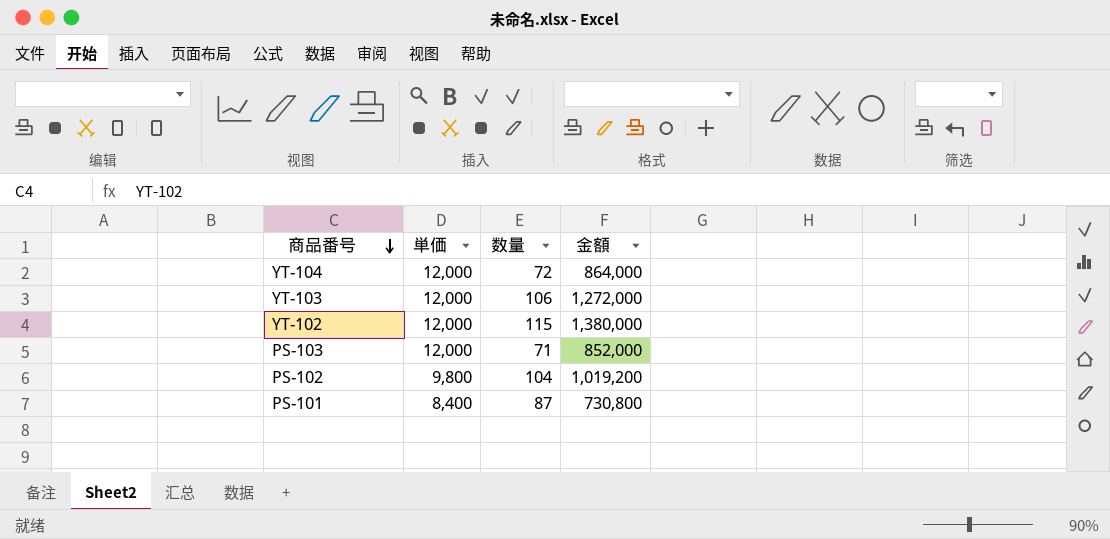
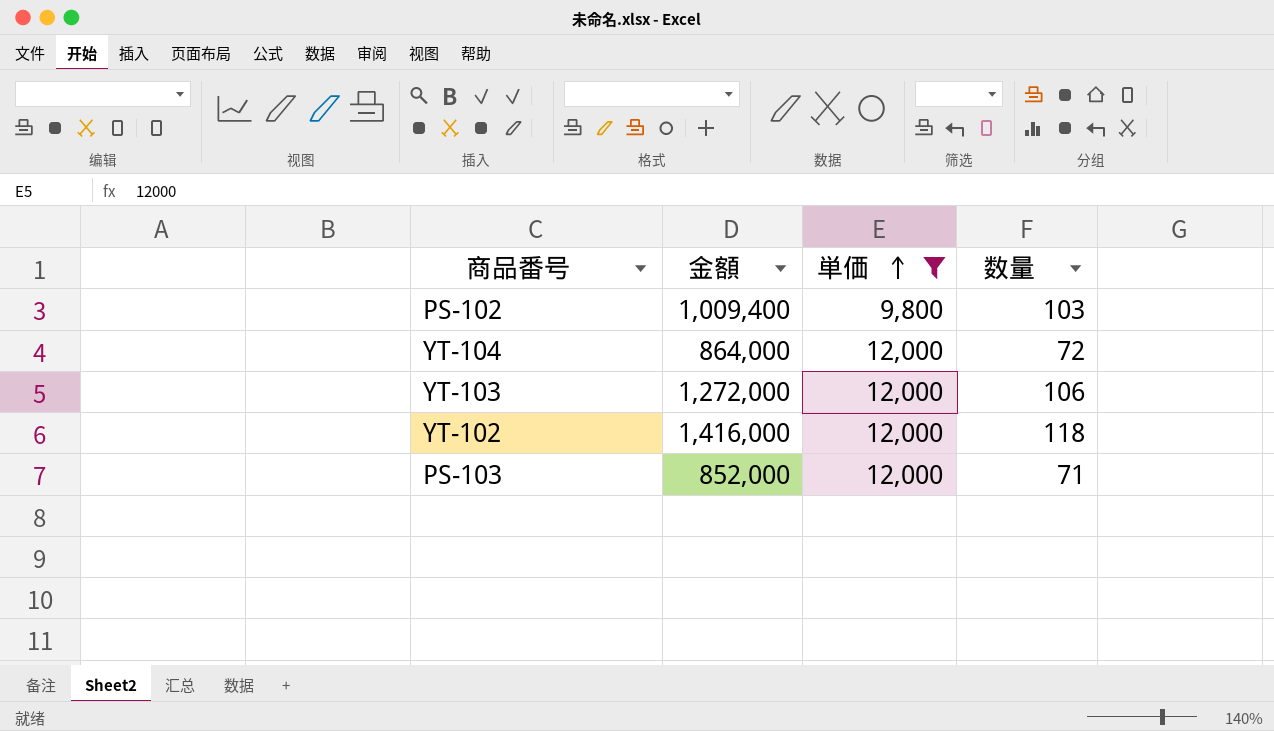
filter: none -> 単価 != 8,400
row order: 商品番号 descending -> 単価 ascending
column 金額 | position: 4 -> 2
PS-102 | 金額: 1,019,200 -> 1,009,400
PS-102 | 数量: 104 -> 103
YT-102 | 金額: 1,380,000 -> 1,416,000
YT-102 | 数量: 115 -> 118

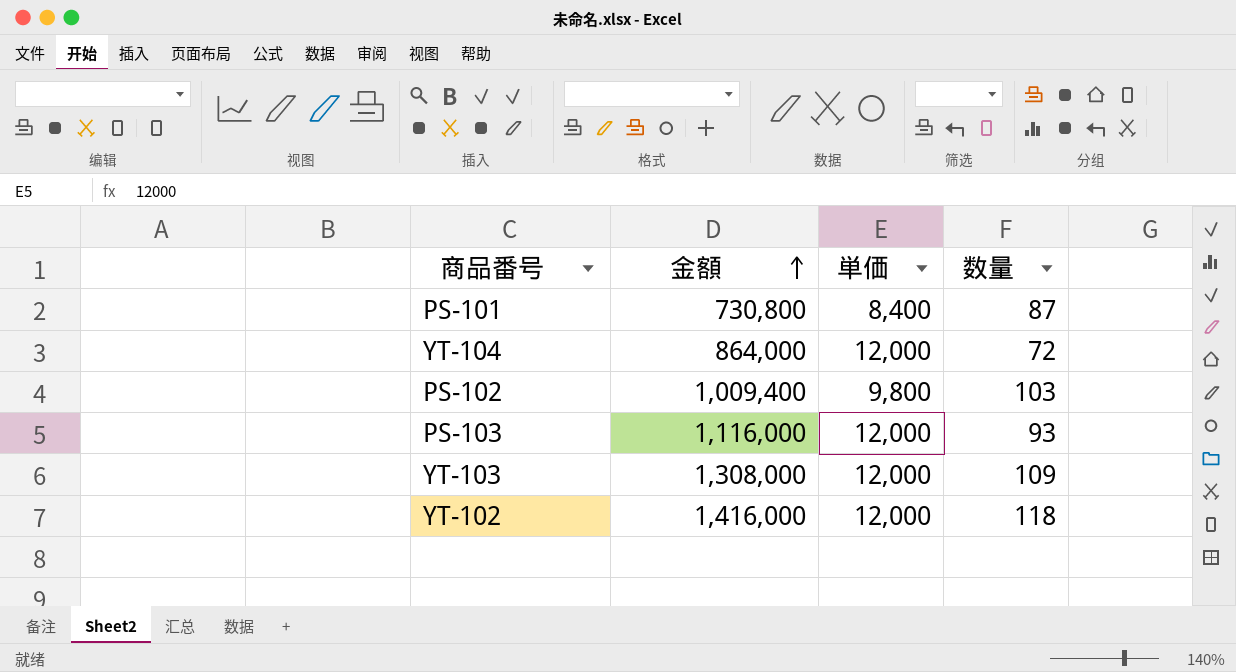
filter: 単価 != 8,400 -> none
row order: 単価 ascending -> 金額 ascending
PS-103 | 金額: 852,000 -> 1,116,000
PS-103 | 数量: 71 -> 93
YT-103 | 金額: 1,272,000 -> 1,308,000
YT-103 | 数量: 106 -> 109

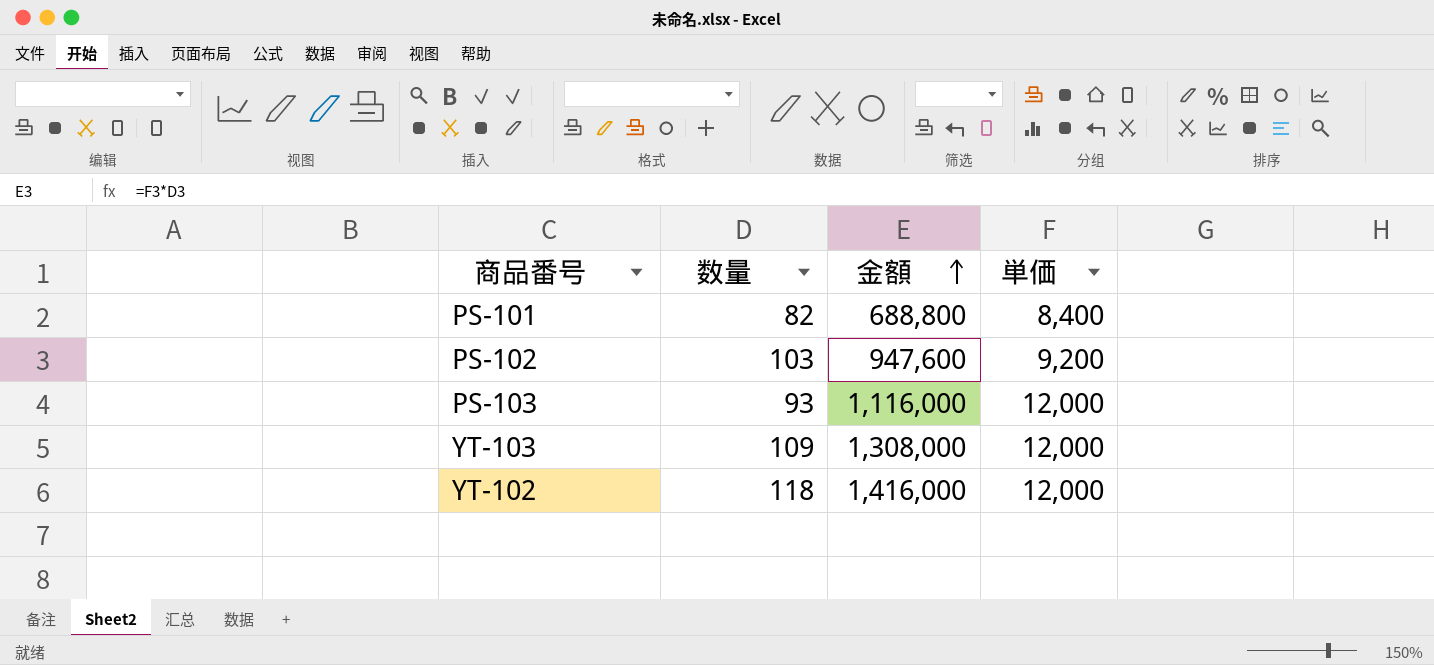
column 数量 | position: 4 -> 2
row YT-104: 864,000 | 12,000 | 72 -> none
PS-101 | 数量: 87 -> 82
PS-101 | 金額: 730,800 -> 688,800
PS-102 | 金額: 1,009,400 -> 947,600
PS-102 | 単価: 9,800 -> 9,200

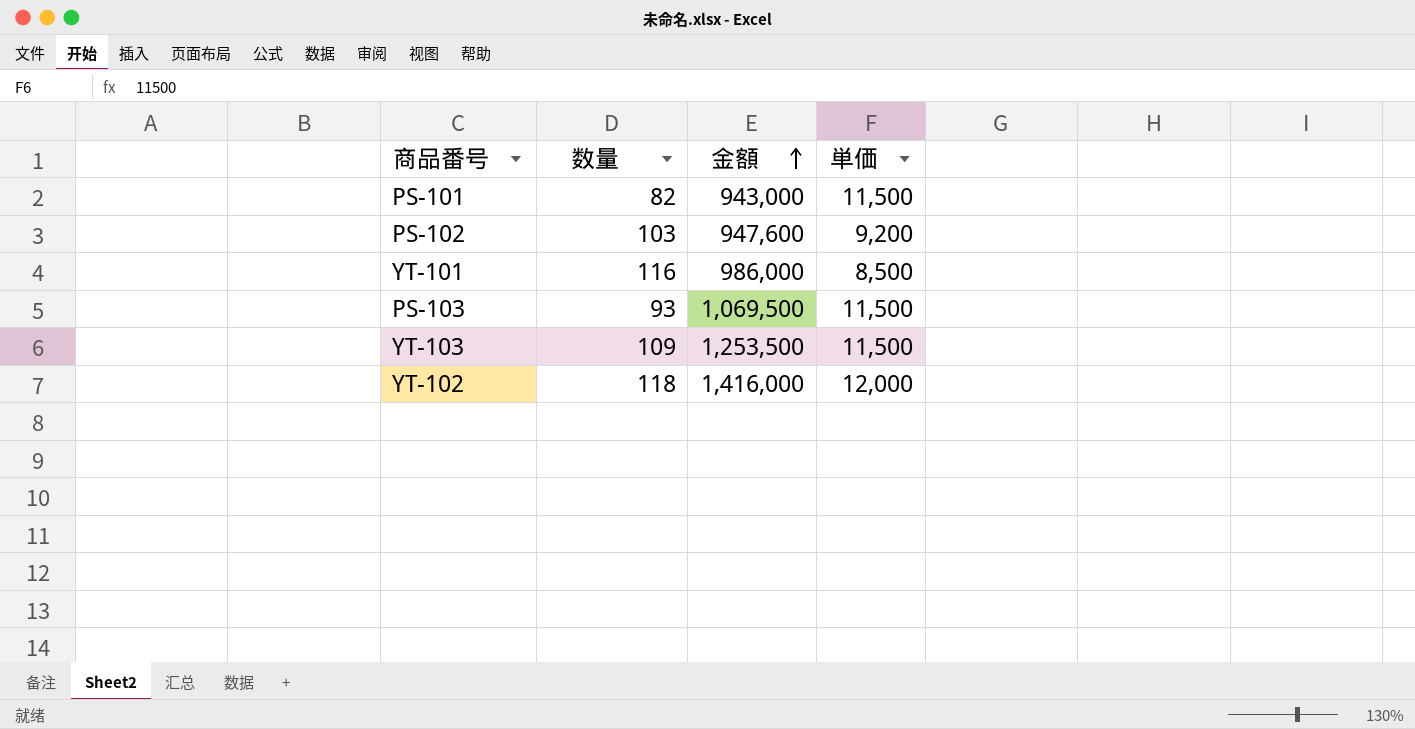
PS-101 | 金額: 688,800 -> 943,000
PS-101 | 単価: 8,400 -> 11,500
row YT-101: none -> 116 | 986,000 | 8,500
PS-103 | 金額: 1,116,000 -> 1,069,500
PS-103 | 単価: 12,000 -> 11,500
YT-103 | 金額: 1,308,000 -> 1,253,500
YT-103 | 単価: 12,000 -> 11,500

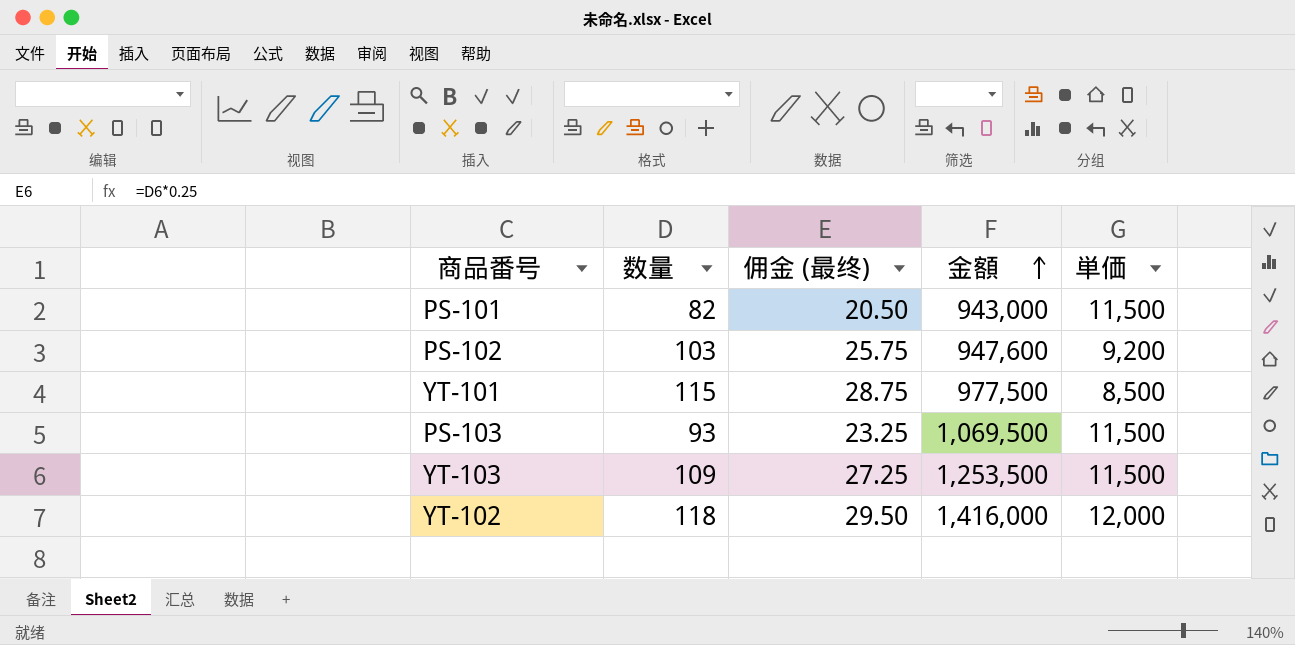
column 佣金 (最终) | formula: none -> [数量] * 0.25
YT-101 | 数量: 116 -> 115
YT-101 | 金額: 986,000 -> 977,500

